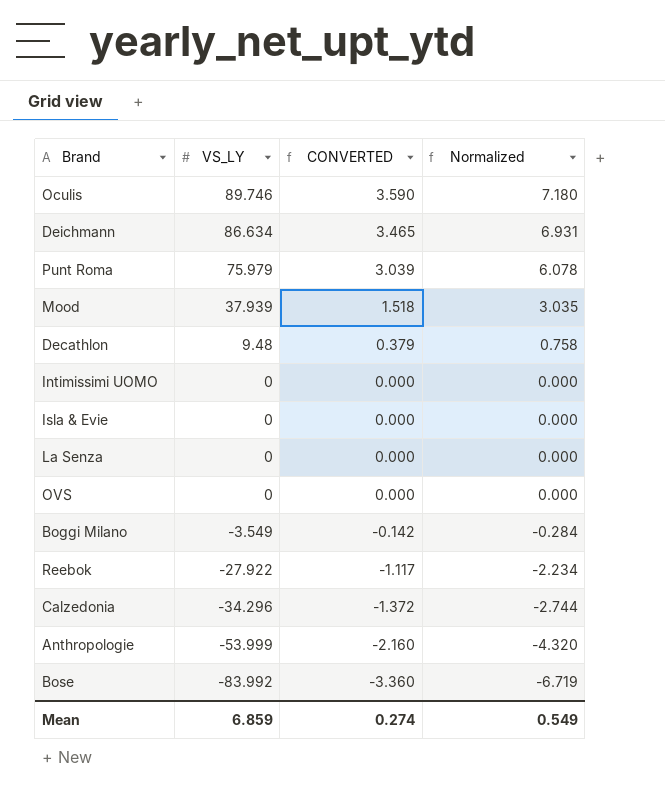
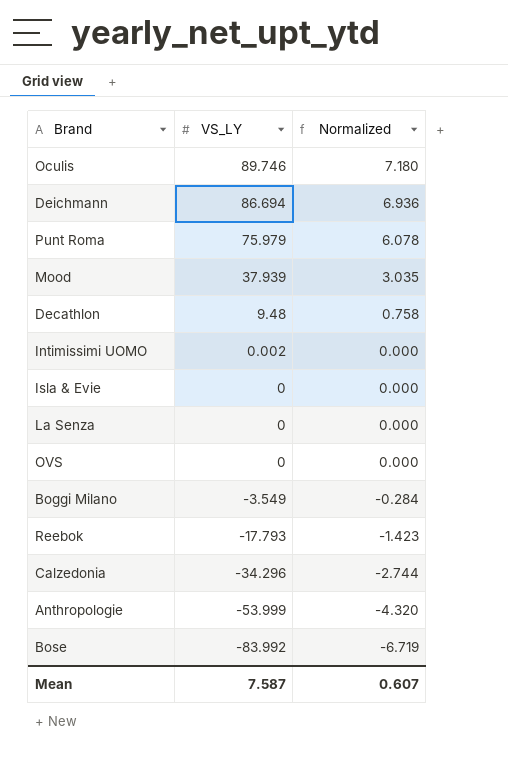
column CONVERTED | formula: [VS_LY] * 0.04 -> none
Deichmann | VS_LY: 86.634 -> 86.694
Deichmann | Normalized: 6.931 -> 6.936
Intimissimi UOMO | VS_LY: 0 -> 0.002
Reebok | VS_LY: -27.922 -> -17.793
Reebok | Normalized: -2.234 -> -1.423
Mean | VS_LY: 6.859 -> 7.587
Mean | Normalized: 0.549 -> 0.607

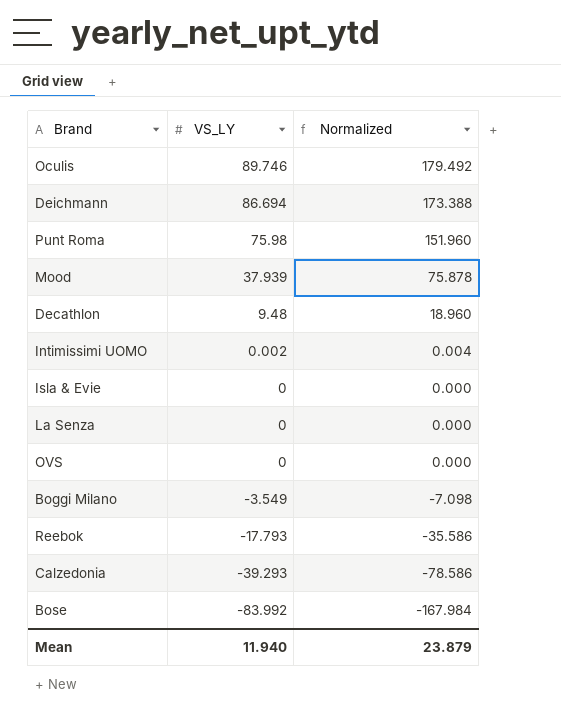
column Normalized | formula: [VS_LY] * 0.08 -> [VS_LY] * 2
row Anthropologie: -53.999 | -4.320 -> none
Punt Roma | VS_LY: 75.979 -> 75.98
Calzedonia | VS_LY: -34.296 -> -39.293
Mean | VS_LY: 7.587 -> 11.940
Mean | Normalized: 0.607 -> 23.879

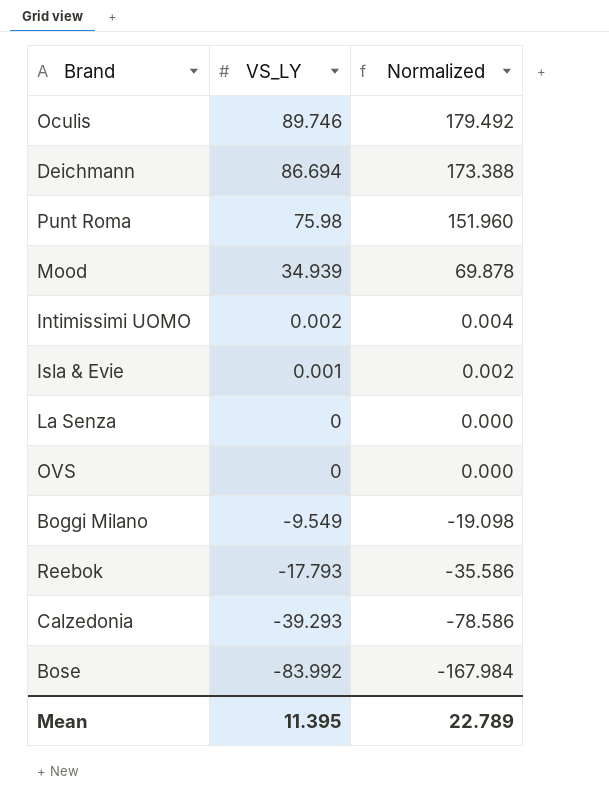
row Decathlon: 9.48 | 18.960 -> none
Mood | VS_LY: 37.939 -> 34.939
Mood | Normalized: 75.878 -> 69.878
Isla & Evie | VS_LY: 0 -> 0.001
Isla & Evie | Normalized: 0.000 -> 0.002
Boggi Milano | VS_LY: -3.549 -> -9.549
Boggi Milano | Normalized: -7.098 -> -19.098
Mean | VS_LY: 11.940 -> 11.395
Mean | Normalized: 23.879 -> 22.789

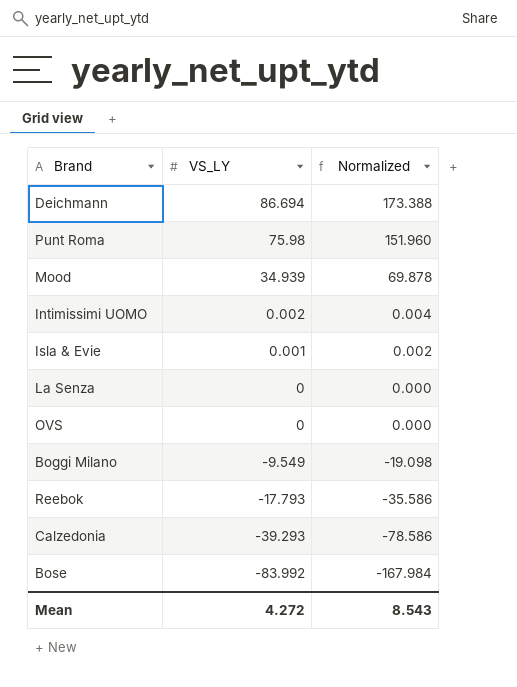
row Oculis: 89.746 | 179.492 -> none
Mean | VS_LY: 11.395 -> 4.272
Mean | Normalized: 22.789 -> 8.543

